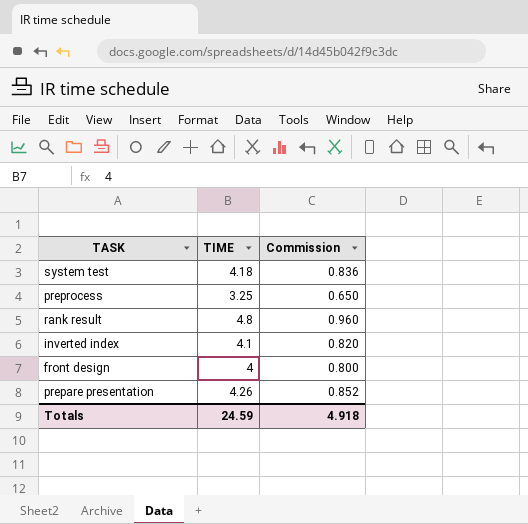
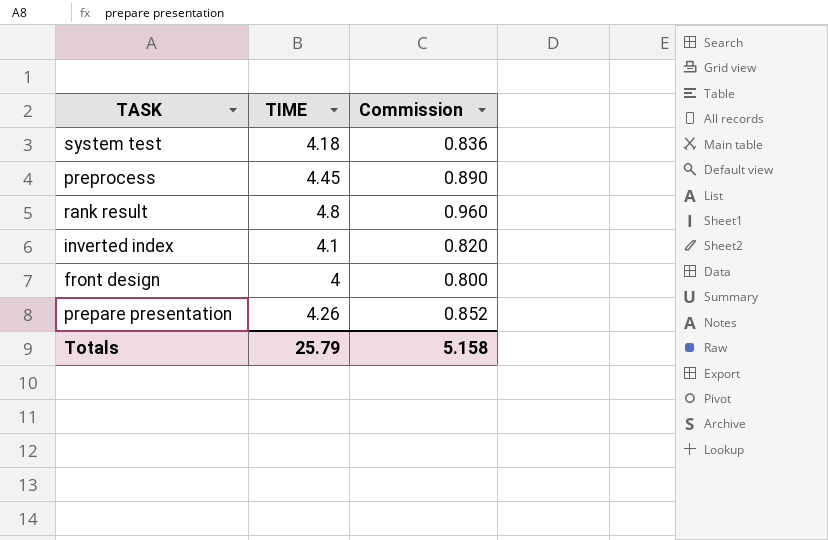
preprocess | TIME: 3.25 -> 4.45
preprocess | Commission: 0.650 -> 0.890
Totals | TIME: 24.59 -> 25.79
Totals | Commission: 4.918 -> 5.158

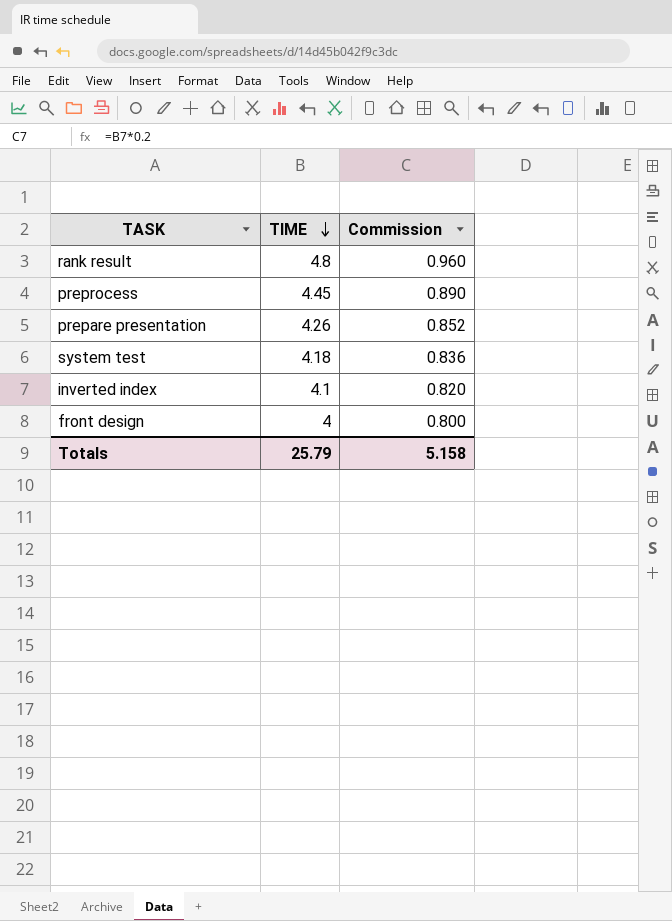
row order: none -> TIME descending

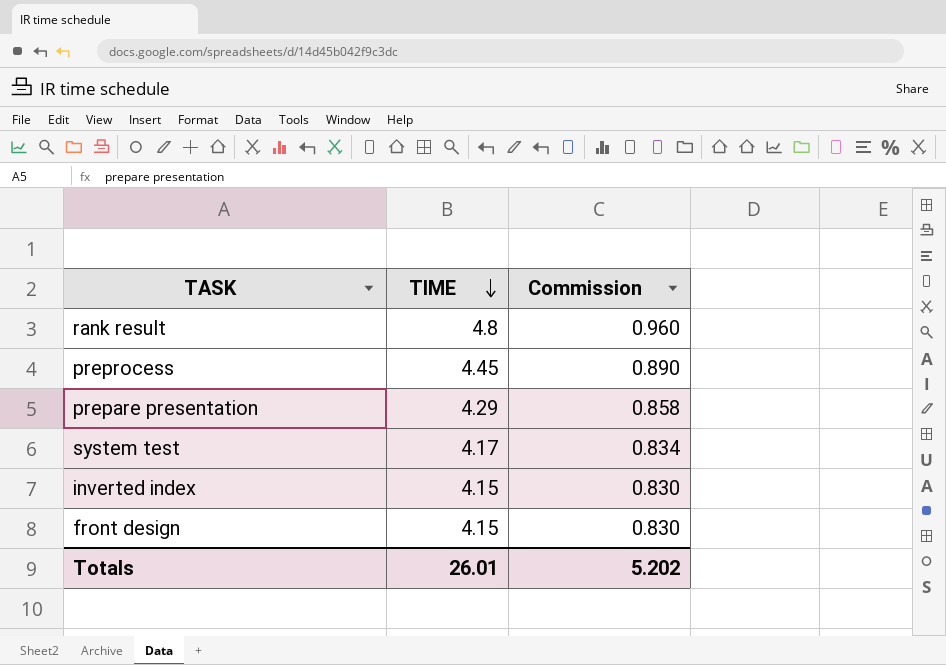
prepare presentation | TIME: 4.26 -> 4.29
prepare presentation | Commission: 0.852 -> 0.858
system test | TIME: 4.18 -> 4.17
system test | Commission: 0.836 -> 0.834
inverted index | TIME: 4.1 -> 4.15
inverted index | Commission: 0.820 -> 0.830
front design | TIME: 4 -> 4.15
front design | Commission: 0.800 -> 0.830
Totals | TIME: 25.79 -> 26.01
Totals | Commission: 5.158 -> 5.202

